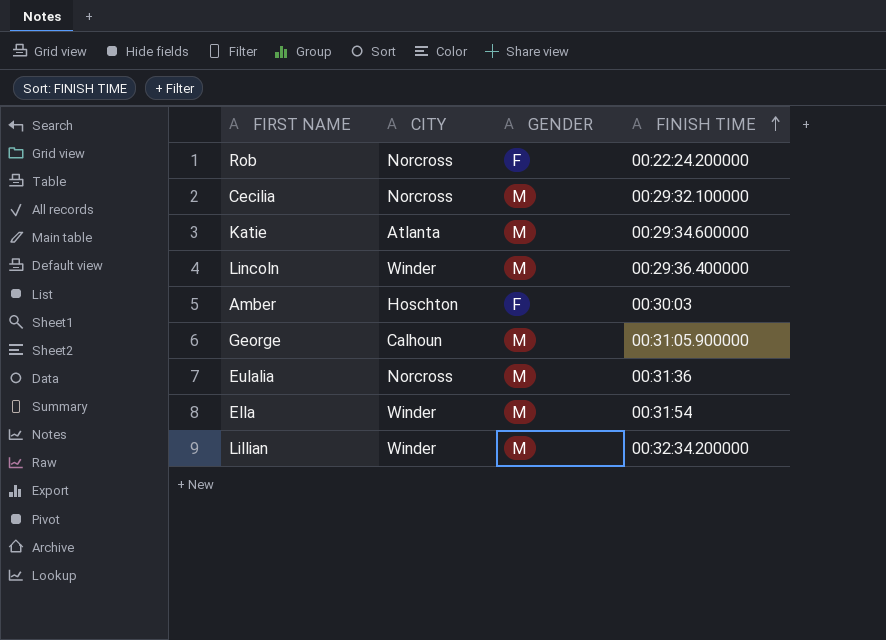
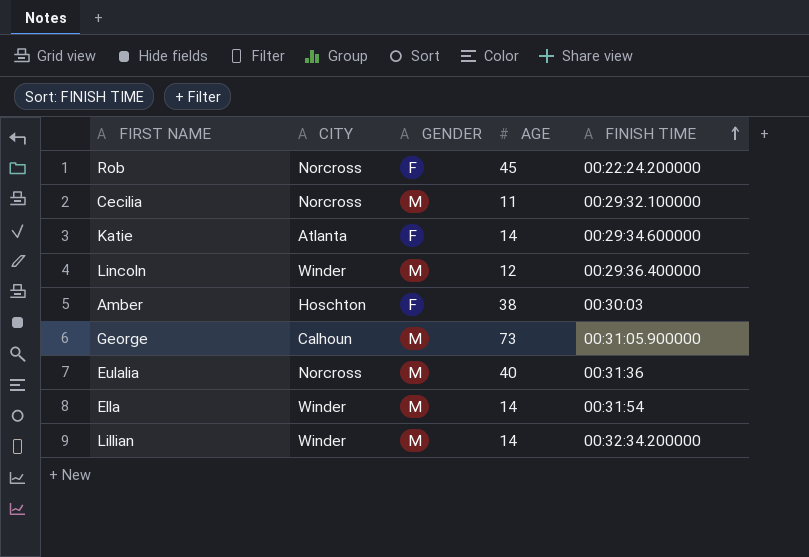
column AGE | position: none -> 4
Katie | GENDER: M -> F

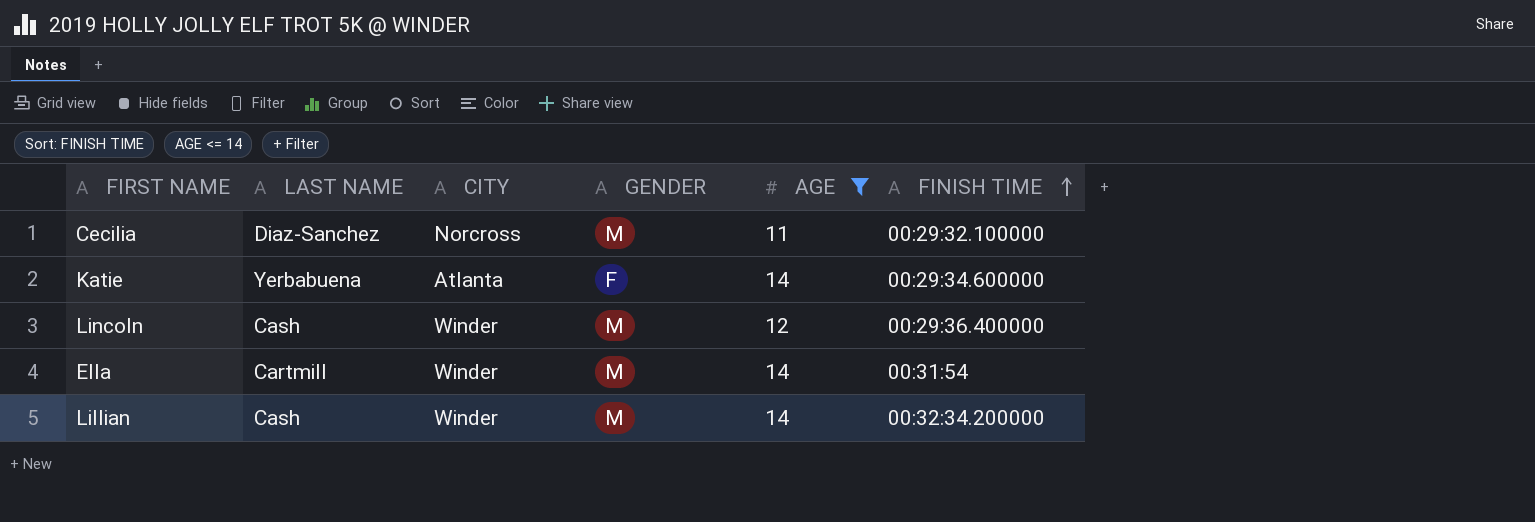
filter: none -> AGE <= 14
column LAST NAME | position: none -> 2

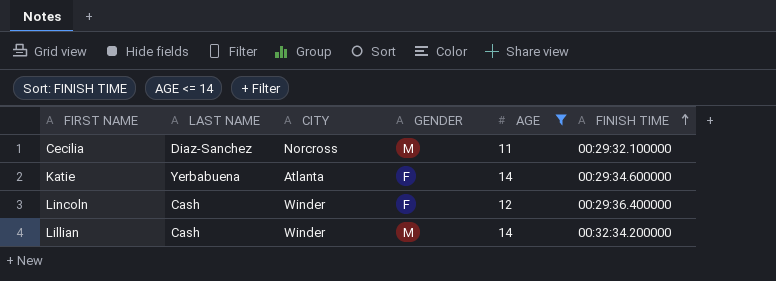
row Ella: Cartmill | Winder | M | 14 | 00:31:54 -> none
Lincoln | GENDER: M -> F

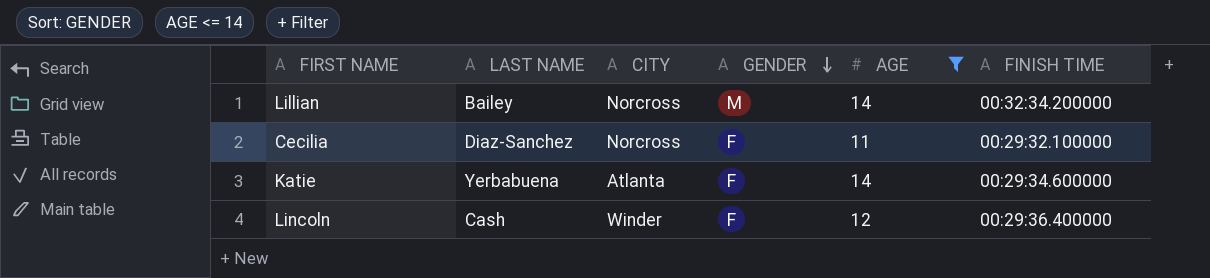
row order: FINISH TIME ascending -> GENDER descending
Lillian | LAST NAME: Cash -> Bailey
Lillian | CITY: Winder -> Norcross
Cecilia | GENDER: M -> F

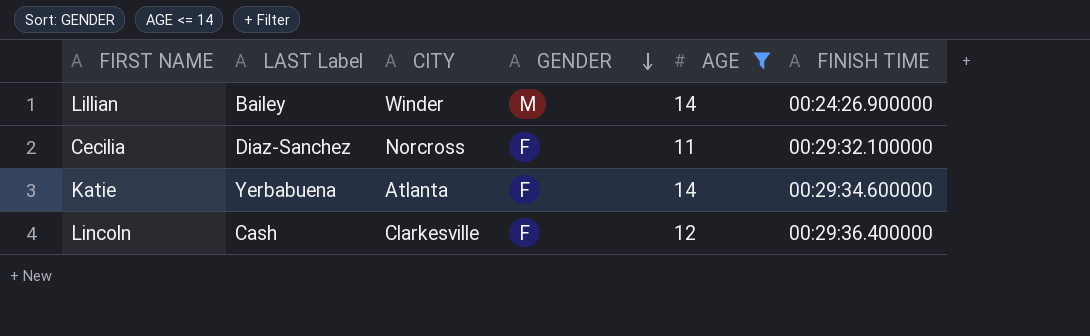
column name: LAST NAME -> LAST Label
Lillian | CITY: Norcross -> Winder
Lillian | FINISH TIME: 00:32:34.200000 -> 00:24:26.900000
Lincoln | CITY: Winder -> Clarkesville

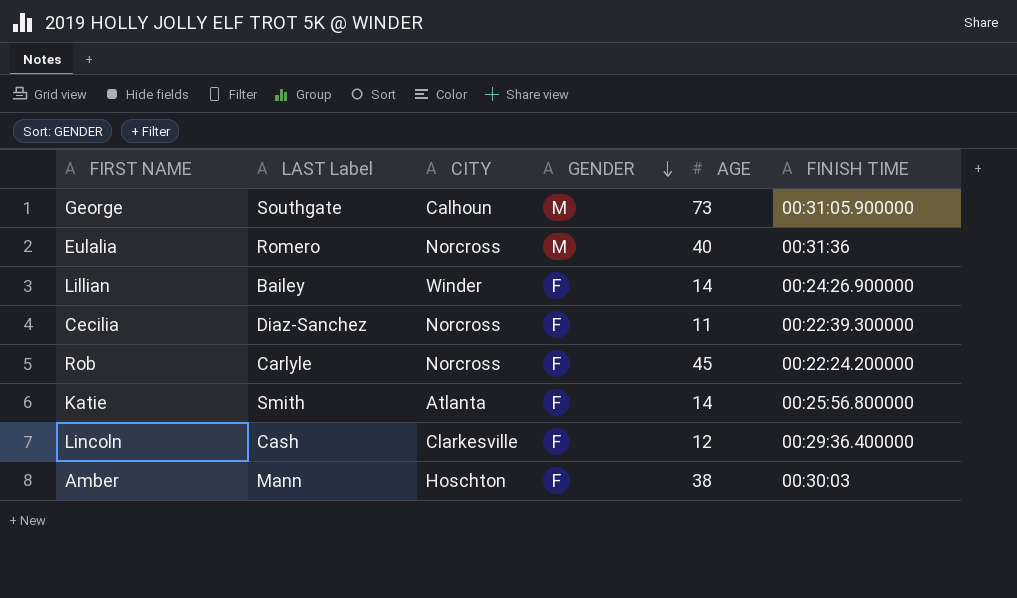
filter: AGE <= 14 -> none
Lillian | GENDER: M -> F
Cecilia | FINISH TIME: 00:29:32.100000 -> 00:22:39.300000
Katie | LAST Label: Yerbabuena -> Smith
Katie | FINISH TIME: 00:29:34.600000 -> 00:25:56.800000

